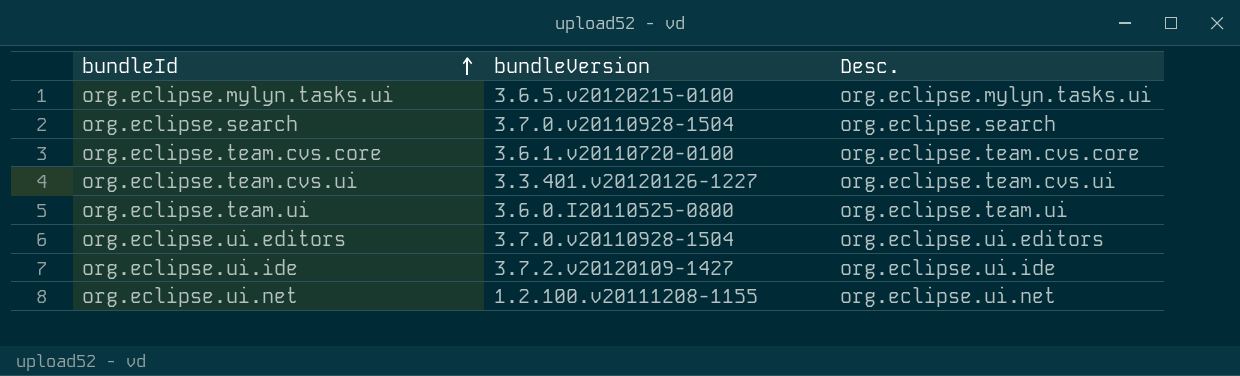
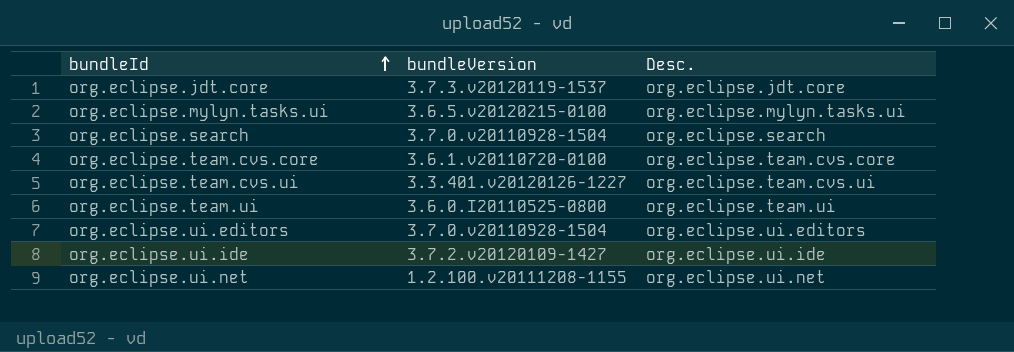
row org.eclipse.jdt.core: none -> 3.7.3.v20120119-1537 | org.eclipse.jdt.core

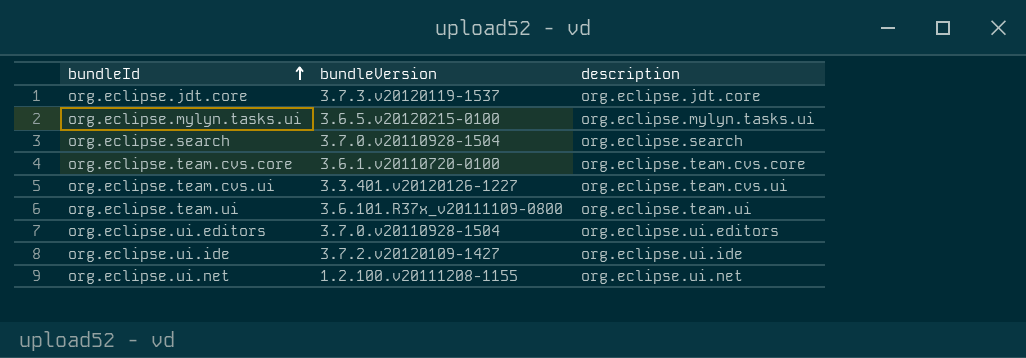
column name: Desc. -> description
org.eclipse.team.ui | bundleVersion: 3.6.0.I20110525-0800 -> 3.6.101.R37x_v20111109-0800

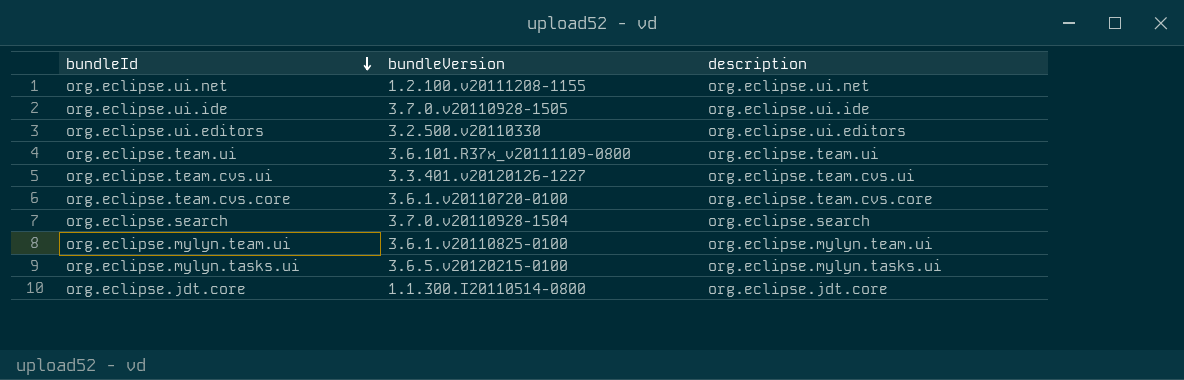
row order: bundleId ascending -> bundleId descending
org.eclipse.ui.ide | bundleVersion: 3.7.2.v20120109-1427 -> 3.7.0.v20110928-1505
org.eclipse.ui.editors | bundleVersion: 3.7.0.v20110928-1504 -> 3.2.500.v20110330
row org.eclipse.mylyn.team.ui: none -> 3.6.1.v20110825-0100 | org.eclipse.mylyn.team.ui
org.eclipse.jdt.core | bundleVersion: 3.7.3.v20120119-1537 -> 1.1.300.I20110514-0800

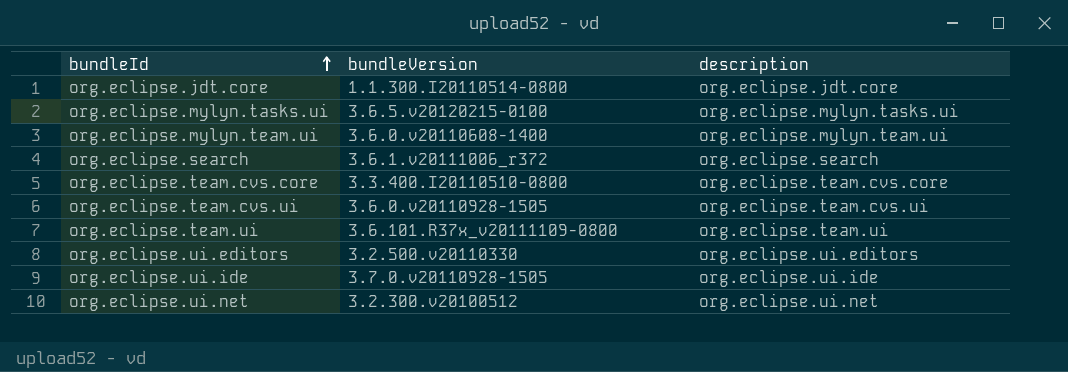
row order: bundleId descending -> bundleId ascending
org.eclipse.mylyn.team.ui | bundleVersion: 3.6.1.v20110825-0100 -> 3.6.0.v20110608-1400
org.eclipse.search | bundleVersion: 3.7.0.v20110928-1504 -> 3.6.1.v20111006_r372
org.eclipse.team.cvs.core | bundleVersion: 3.6.1.v20110720-0100 -> 3.3.400.I20110510-0800
org.eclipse.team.cvs.ui | bundleVersion: 3.3.401.v20120126-1227 -> 3.6.0.v20110928-1505
org.eclipse.ui.net | bundleVersion: 1.2.100.v20111208-1155 -> 3.2.300.v20100512

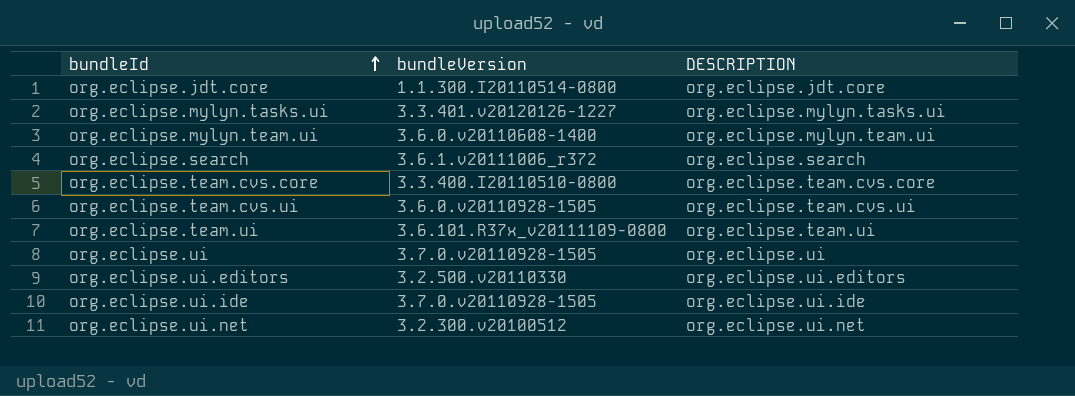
column name: description -> DESCRIPTION
org.eclipse.mylyn.tasks.ui | bundleVersion: 3.6.5.v20120215-0100 -> 3.3.401.v20120126-1227
row org.eclipse.ui: none -> 3.7.0.v20110928-1505 | org.eclipse.ui

